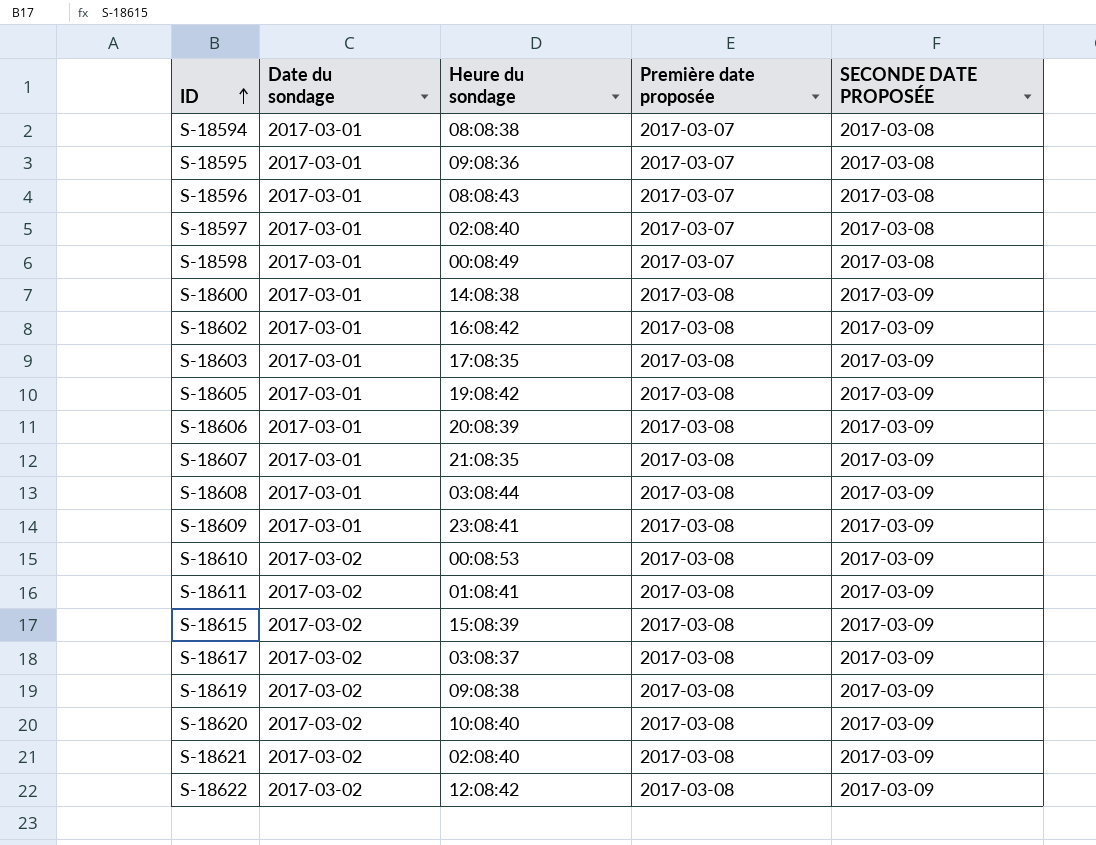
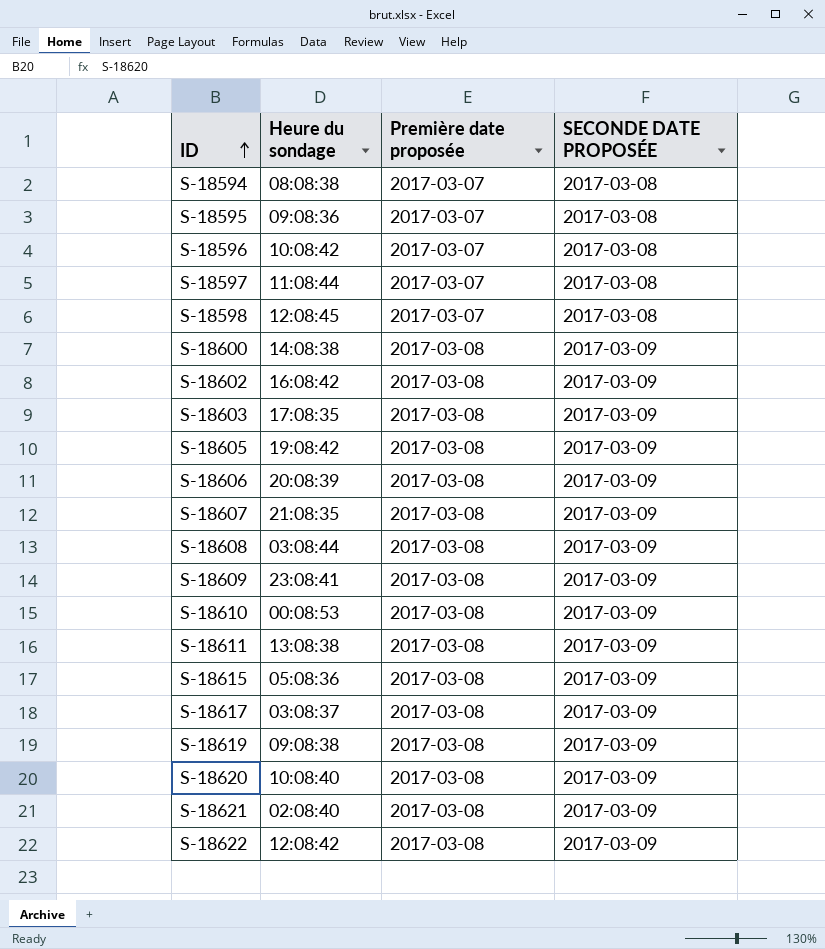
column Date du sondage | position: 2 -> none
S-18596 | Heure du sondage: 08:08:43 -> 10:08:42
S-18597 | Heure du sondage: 02:08:40 -> 11:08:44
S-18598 | Heure du sondage: 00:08:49 -> 12:08:45
S-18611 | Heure du sondage: 01:08:41 -> 13:08:38
S-18615 | Heure du sondage: 15:08:39 -> 05:08:36

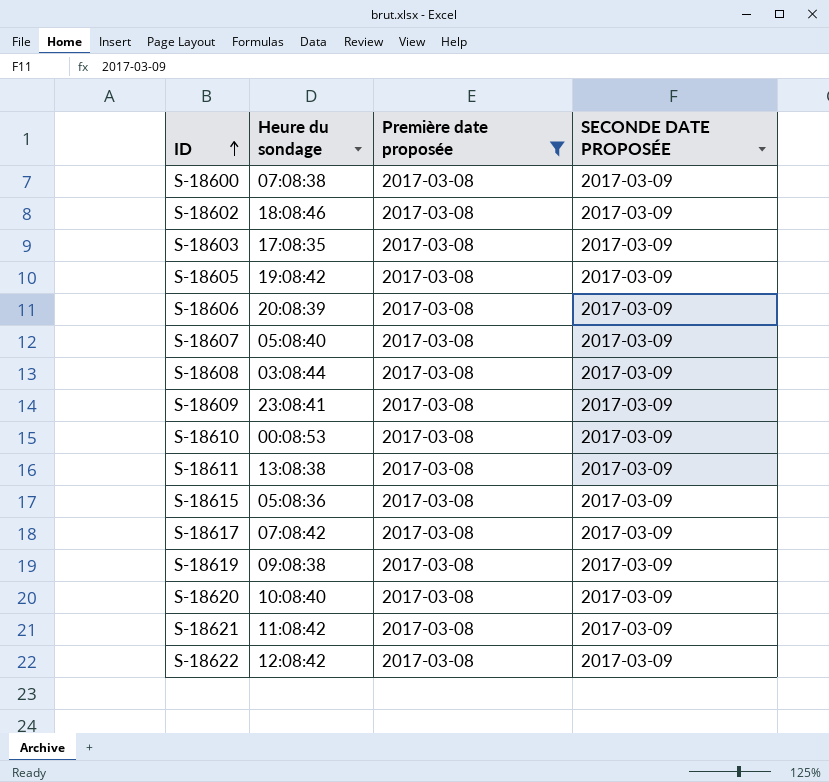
filter: none -> Première date proposée = 2017-03-08
S-18600 | Heure du sondage: 14:08:38 -> 07:08:38
S-18602 | Heure du sondage: 16:08:42 -> 18:08:46
S-18607 | Heure du sondage: 21:08:35 -> 05:08:40
S-18617 | Heure du sondage: 03:08:37 -> 07:08:42
S-18621 | Heure du sondage: 02:08:40 -> 11:08:42

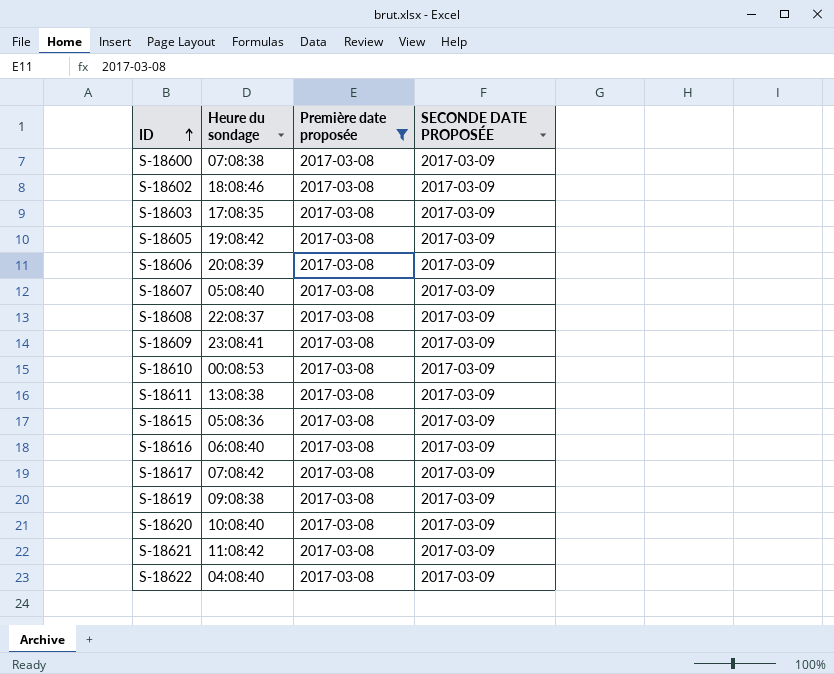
S-18608 | Heure du sondage: 03:08:44 -> 22:08:37
row S-18616: none -> 06:08:40 | 2017-03-08 | 2017-03-09
S-18622 | Heure du sondage: 12:08:42 -> 04:08:40

